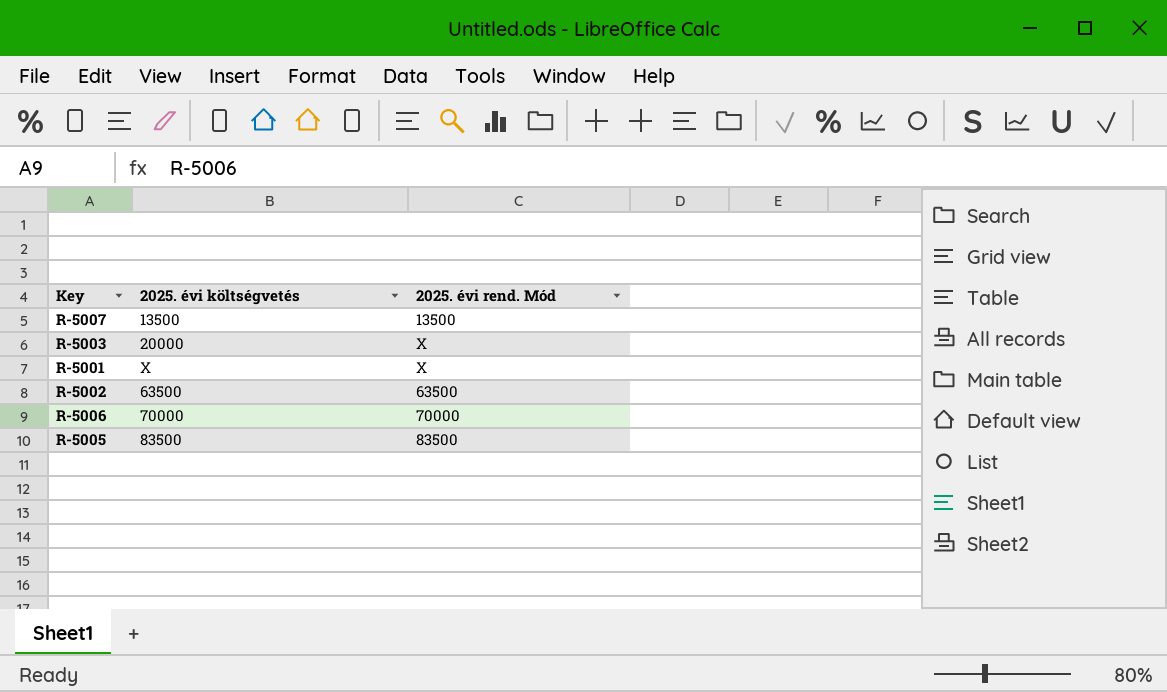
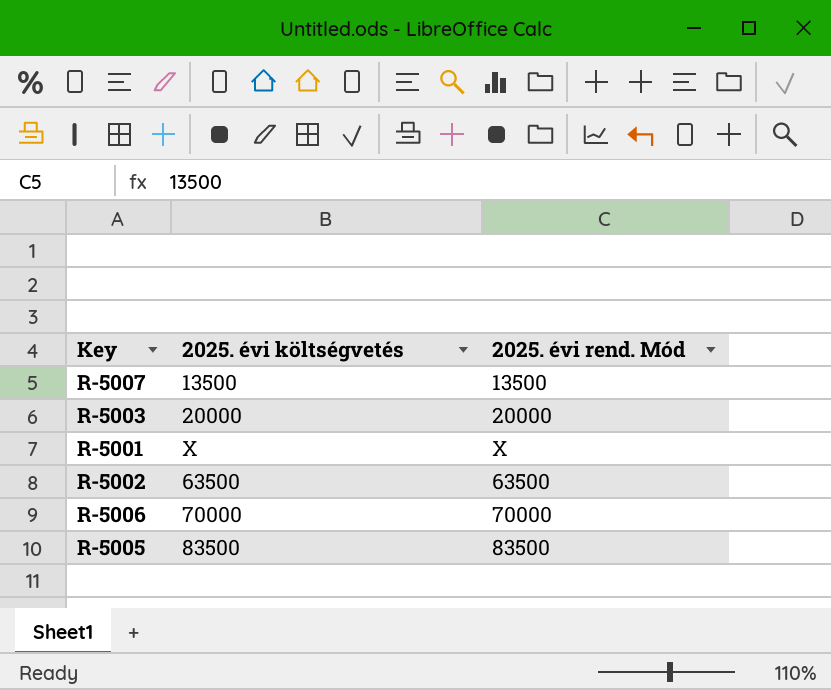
R-5003 | 2025. évi rend. Mód: X -> 20000

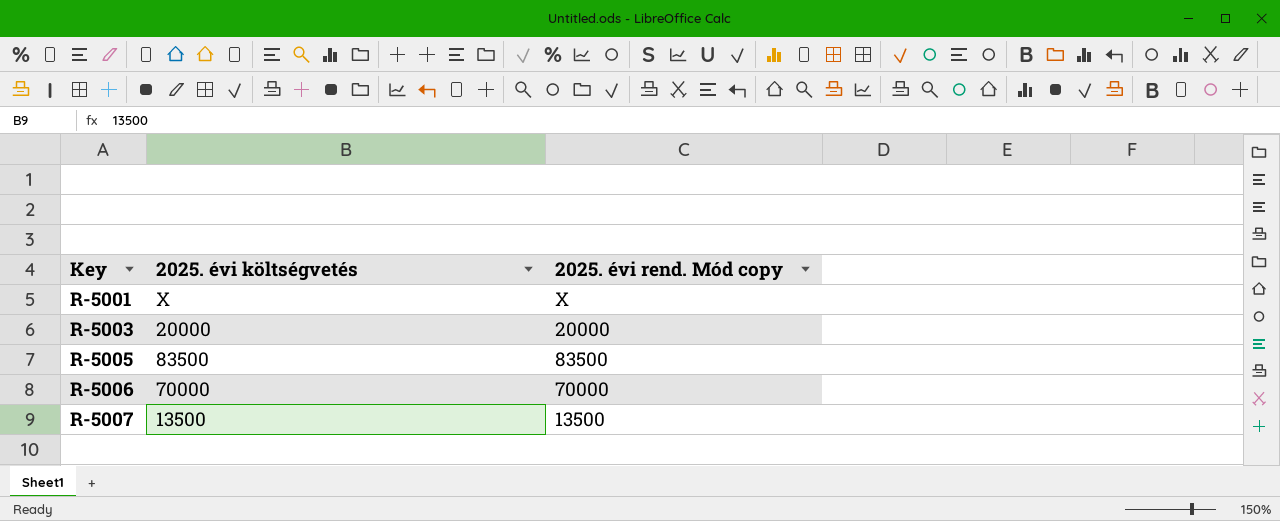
row order: none -> Key ascending
column name: 2025. évi rend. Mód -> 2025. évi rend. Mód copy
row R-5002: 63500 | 63500 -> none

